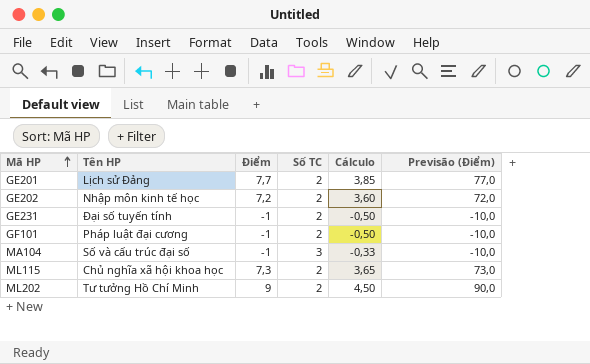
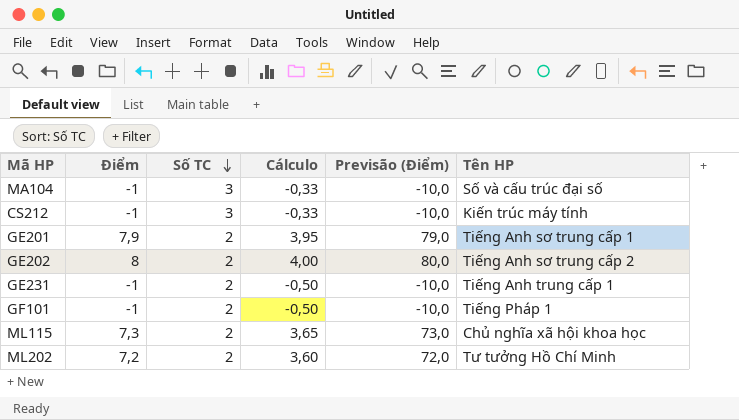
row order: Mã HP ascending -> Số TC descending
column Tên HP | position: 2 -> 6
row CS212: none -> -1 | 3 | -0,33 | -10,0 | Kiến trúc máy tính
GE201 | Điểm: 7,7 -> 7,9
GE201 | Cálculo: 3,85 -> 3,95
GE201 | Previsão (Điểm): 77,0 -> 79,0
GE201 | Tên HP: Lịch sử Đảng -> Tiếng Anh sơ trung cấp 1
GE202 | Điểm: 7,2 -> 8
GE202 | Cálculo: 3,60 -> 4,00
GE202 | Previsão (Điểm): 72,0 -> 80,0
GE202 | Tên HP: Nhập môn kinh tế học -> Tiếng Anh sơ trung cấp 2
GE231 | Tên HP: Đại số tuyến tính -> Tiếng Anh trung cấp 1
GF101 | Tên HP: Pháp luật đại cương -> Tiếng Pháp 1
ML202 | Điểm: 9 -> 7,2
ML202 | Cálculo: 4,50 -> 3,60
ML202 | Previsão (Điểm): 90,0 -> 72,0

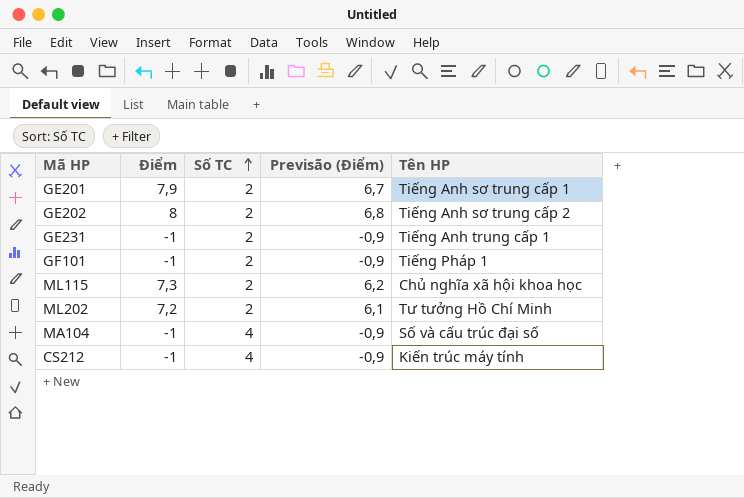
row order: Số TC descending -> Số TC ascending
column Cálculo | formula: [Điểm] / [Số TC] -> none
column Previsão (Điểm) | formula: [Điểm] * 10 -> [Điểm] * 0,85
MA104 | Số TC: 3 -> 4
CS212 | Số TC: 3 -> 4

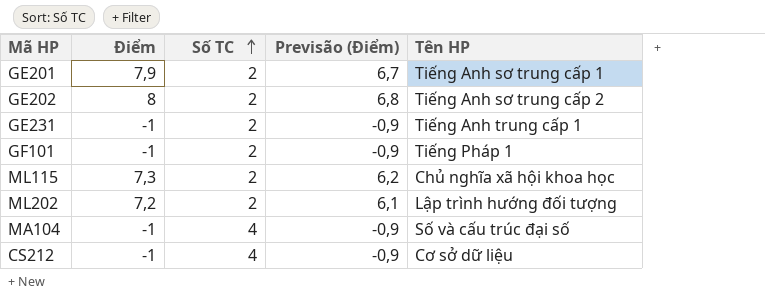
ML202 | Tên HP: Tư tưởng Hồ Chí Minh -> Lập trình hướng đối tượng
CS212 | Tên HP: Kiến trúc máy tính -> Cơ sở dữ liệu

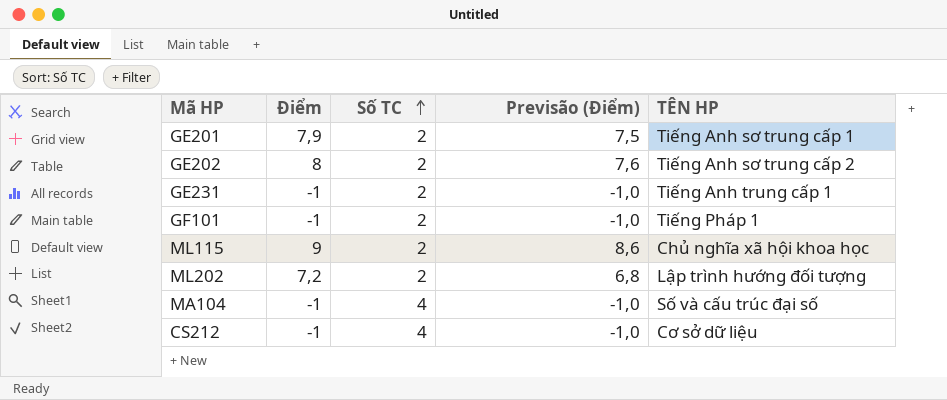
column Previsão (Điểm) | formula: [Điểm] * 0,85 -> [Điểm] * 0,95
column name: Tên HP -> TÊN HP
ML115 | Điểm: 7,3 -> 9

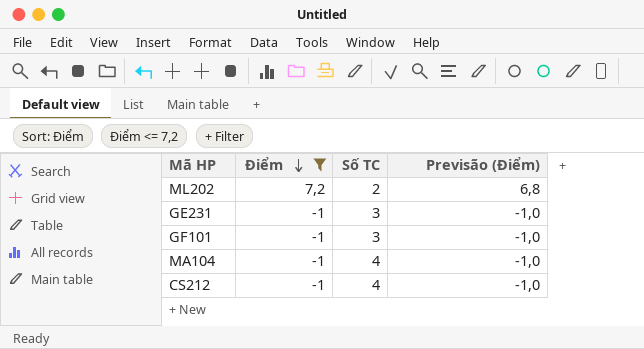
filter: none -> Điểm <= 7,2
row order: Số TC ascending -> Điểm descending
column TÊN HP | position: 5 -> none
GE231 | Số TC: 2 -> 3
GF101 | Số TC: 2 -> 3

